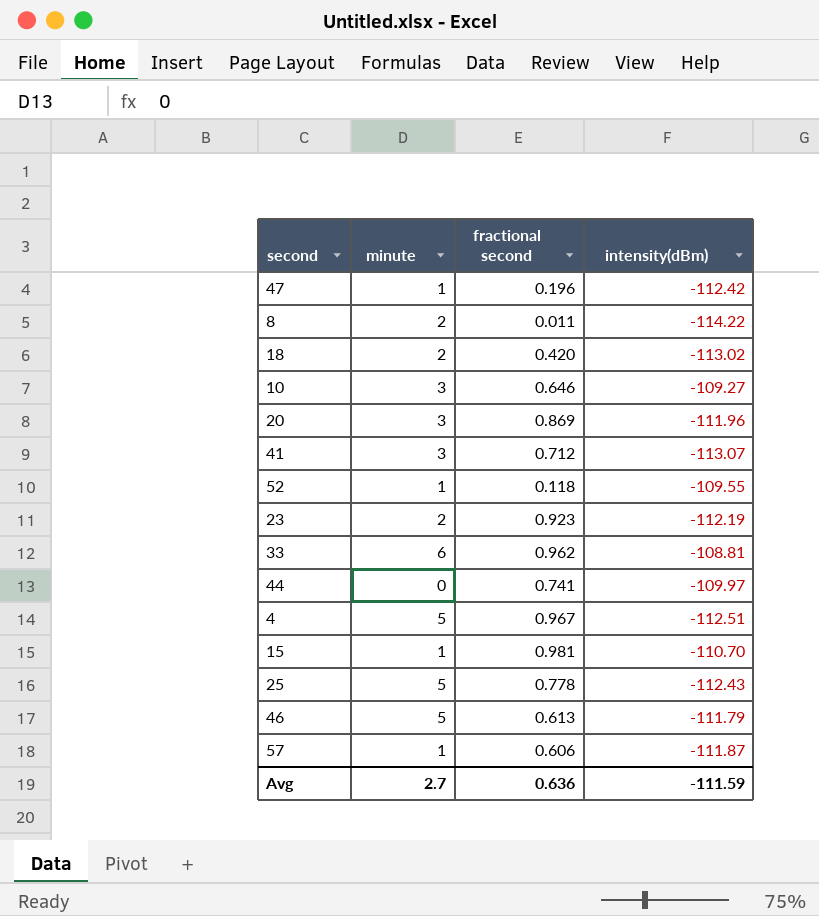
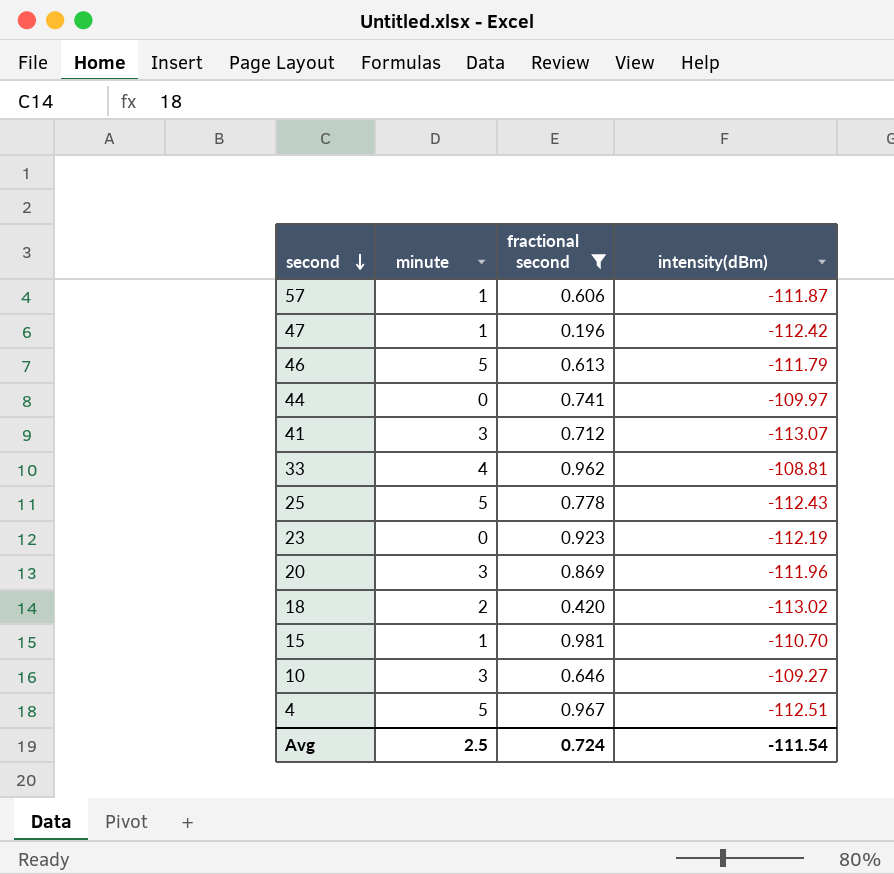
filter: none -> fractional second >= 0.196
row order: none -> second descending
33 | minute: 6 -> 4
23 | minute: 2 -> 0
Avg | minute: 2.7 -> 2.5
Avg | fractional second: 0.636 -> 0.724
Avg | intensity(dBm): -111.59 -> -111.54

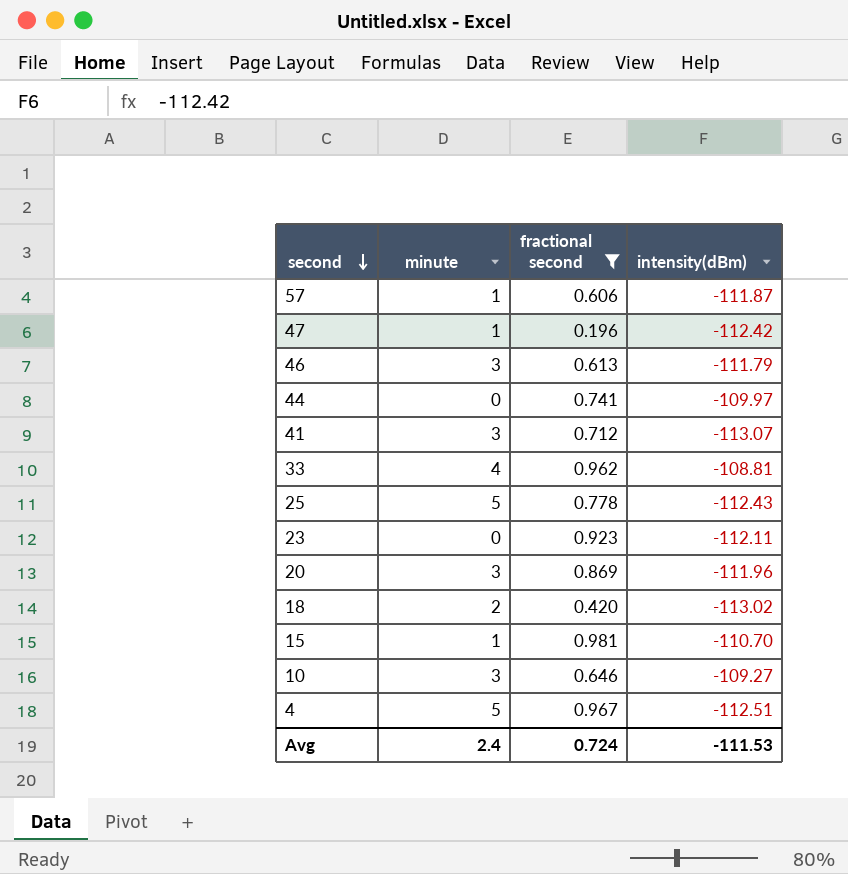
46 | minute: 5 -> 3
23 | intensity(dBm): -112.19 -> -112.11
Avg | minute: 2.5 -> 2.4
Avg | intensity(dBm): -111.54 -> -111.53

